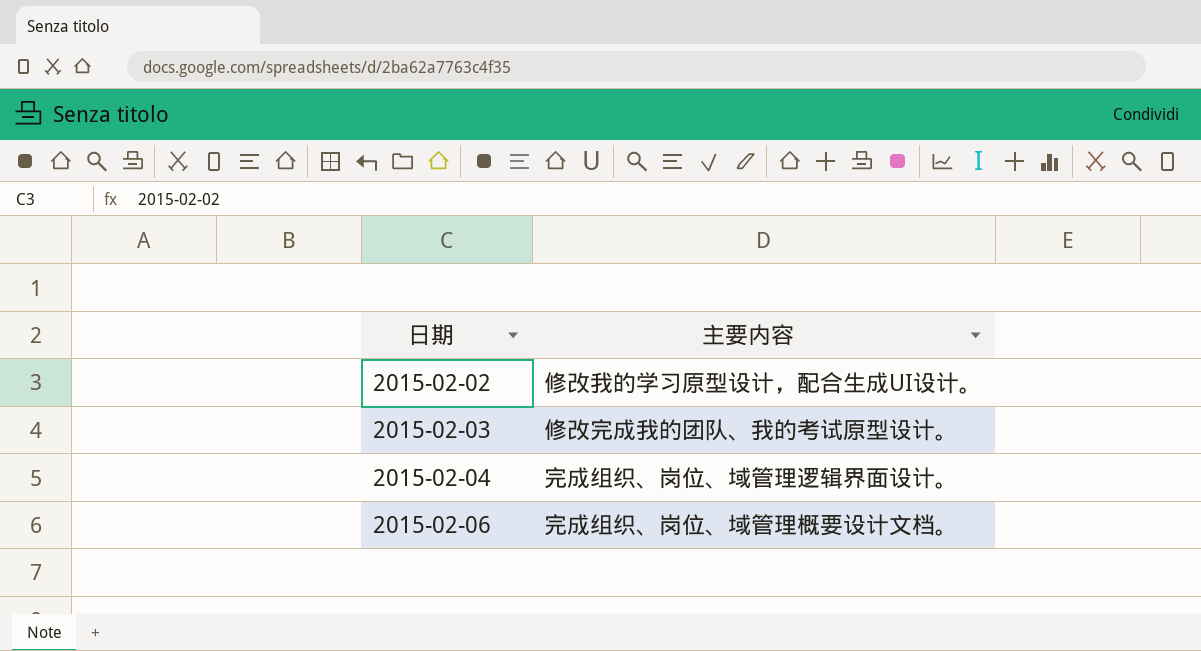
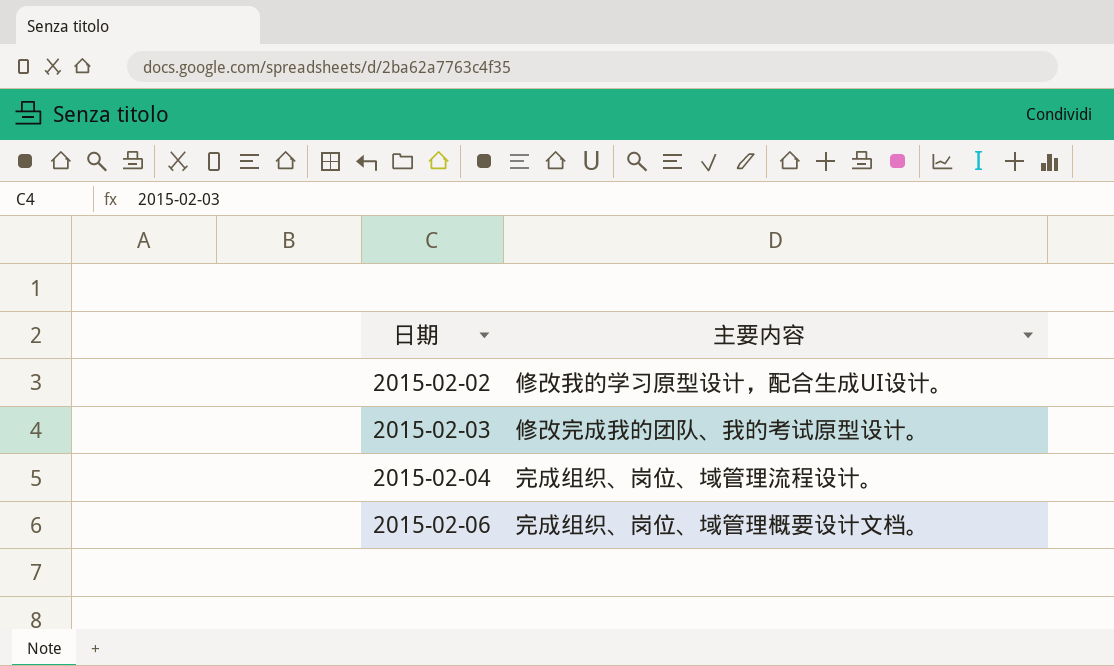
2015-02-04 | 主要内容: 完成组织、岗位、域管理逻辑界面设计。 -> 完成组织、岗位、域管理流程设计。

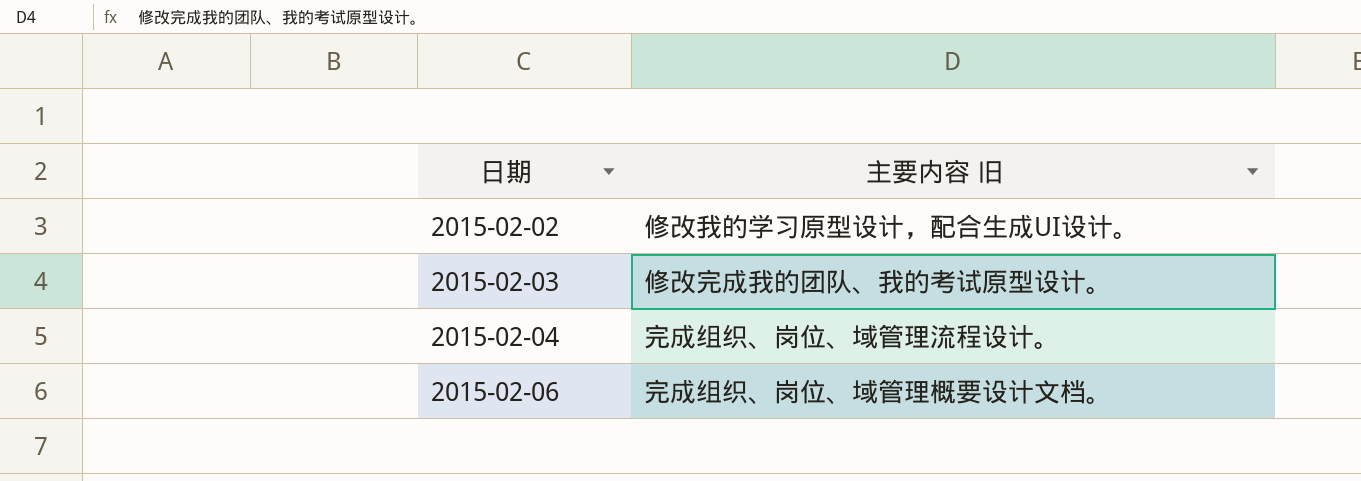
column name: 主要内容 -> 主要内容 旧

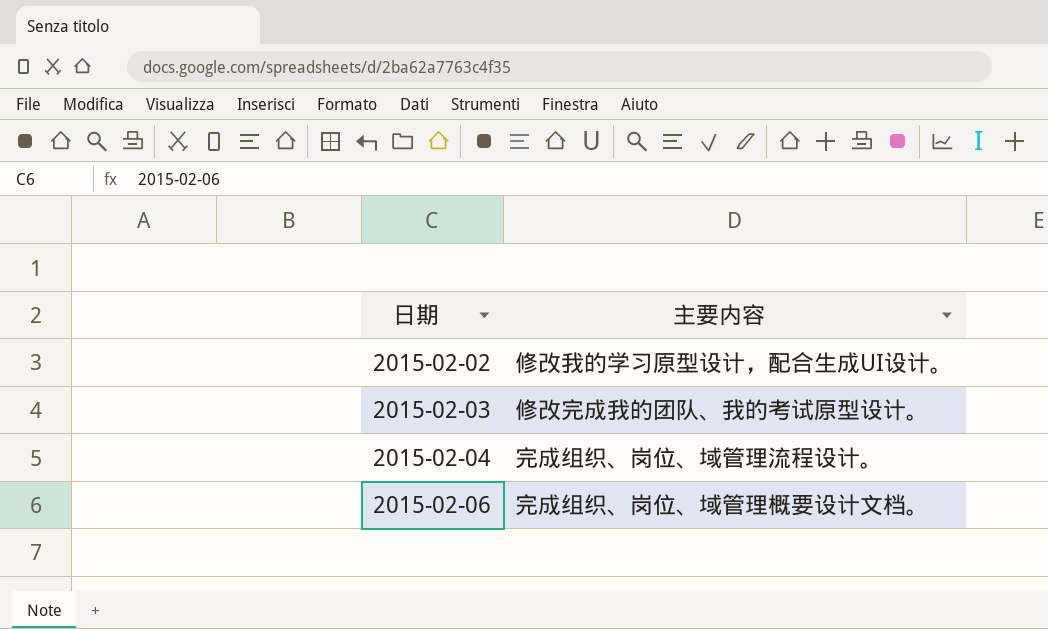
column name: 主要内容 旧 -> 主要内容

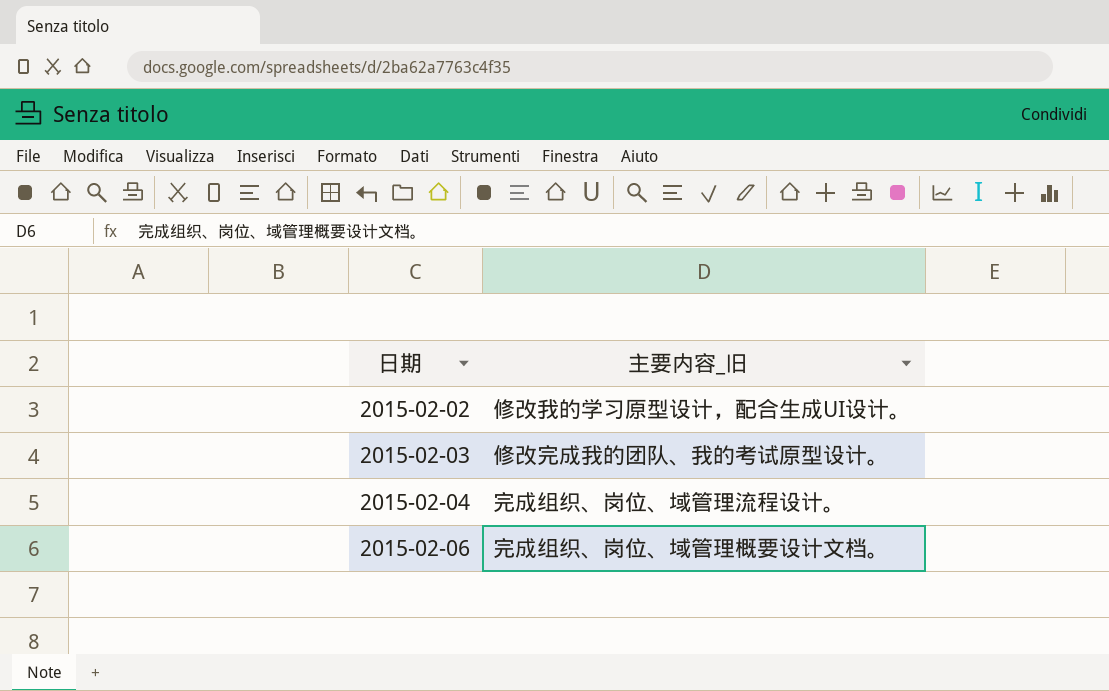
column name: 主要内容 -> 主要内容_旧

